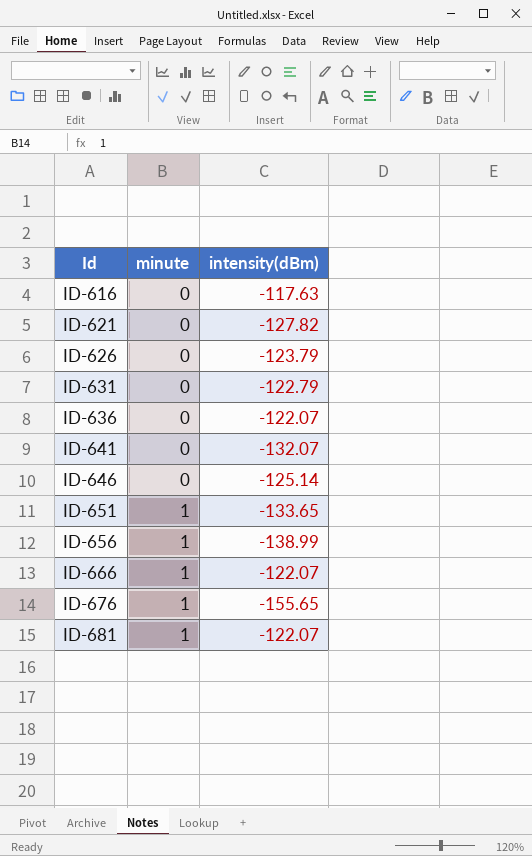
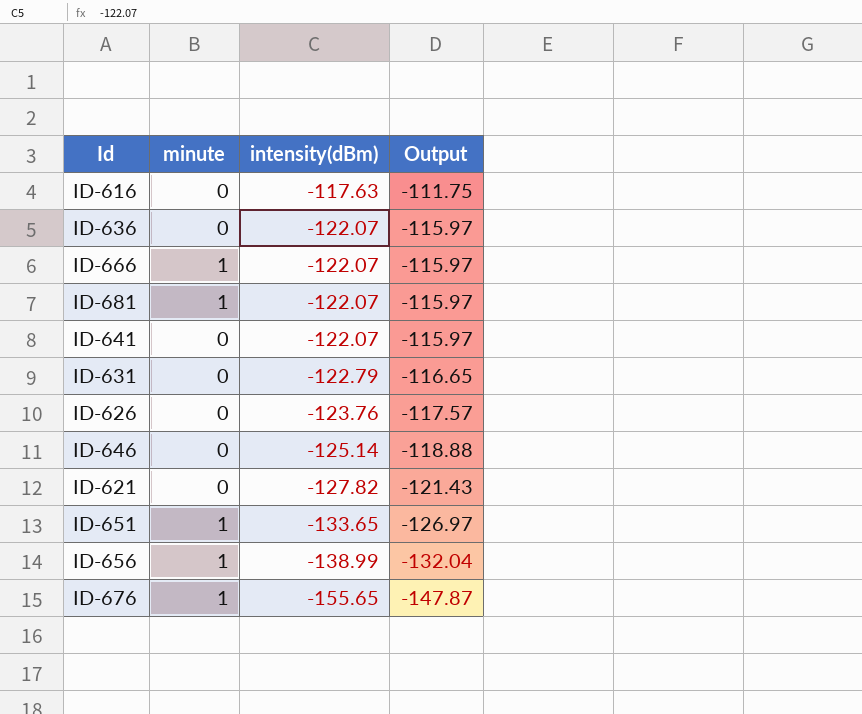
row order: Id ascending -> intensity(dBm) descending
column Output | formula: none -> [intensity(dBm)] * 0.95
ID-641 | intensity(dBm): -132.07 -> -122.07
ID-626 | intensity(dBm): -123.79 -> -123.76

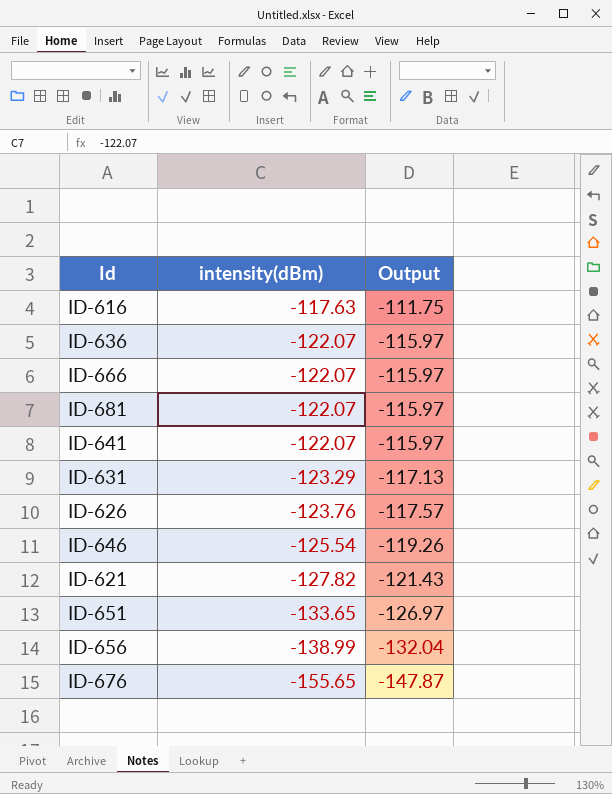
column minute | position: 2 -> none
ID-631 | intensity(dBm): -122.79 -> -123.29
ID-631 | Output: -116.65 -> -117.13
ID-646 | intensity(dBm): -125.14 -> -125.54
ID-646 | Output: -118.88 -> -119.26

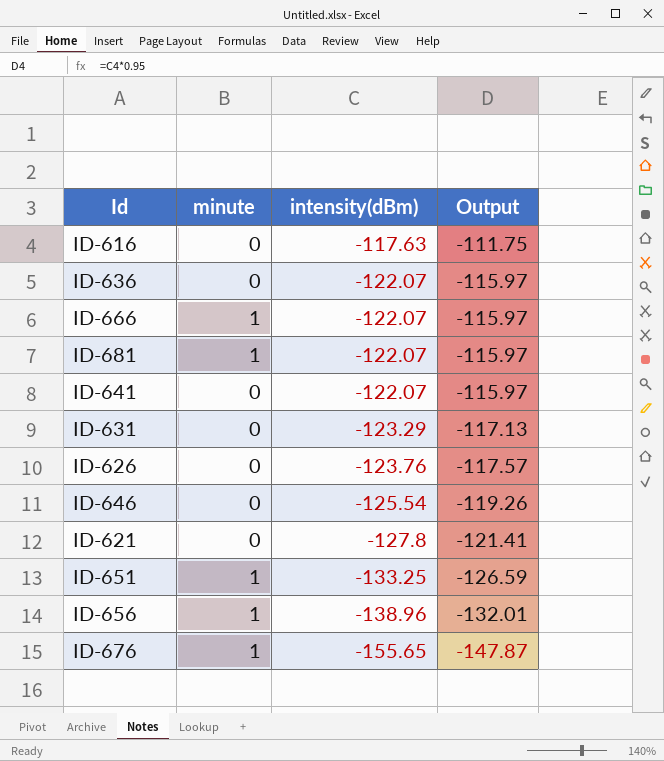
column minute | position: none -> 2
ID-621 | intensity(dBm): -127.82 -> -127.8
ID-621 | Output: -121.43 -> -121.41
ID-651 | intensity(dBm): -133.65 -> -133.25
ID-651 | Output: -126.97 -> -126.59
ID-656 | intensity(dBm): -138.99 -> -138.96
ID-656 | Output: -132.04 -> -132.01

